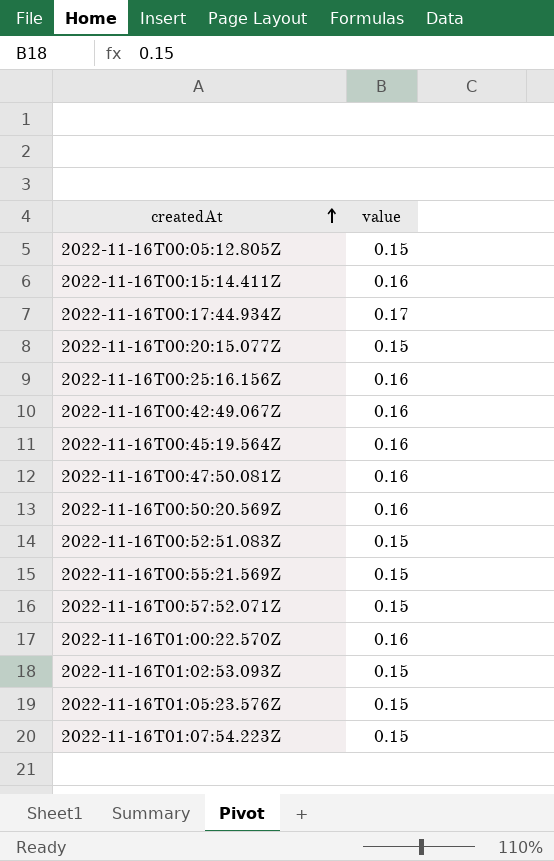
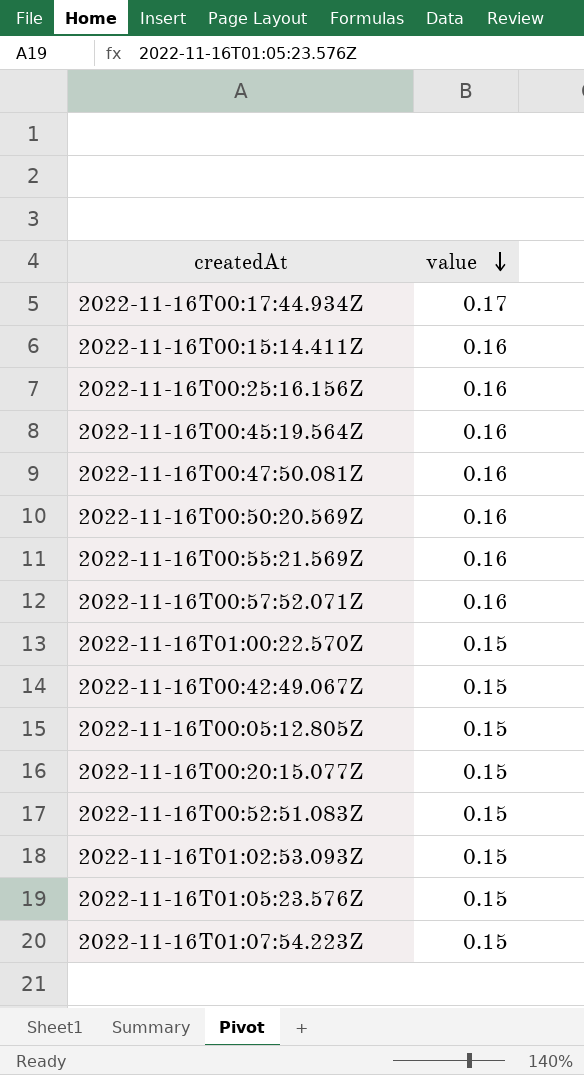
row order: createdAt ascending -> value descending
2022-11-16T00:55:21.569Z | value: 0.15 -> 0.16
2022-11-16T00:57:52.071Z | value: 0.15 -> 0.16
2022-11-16T01:00:22.570Z | value: 0.16 -> 0.15
2022-11-16T00:42:49.067Z | value: 0.16 -> 0.15

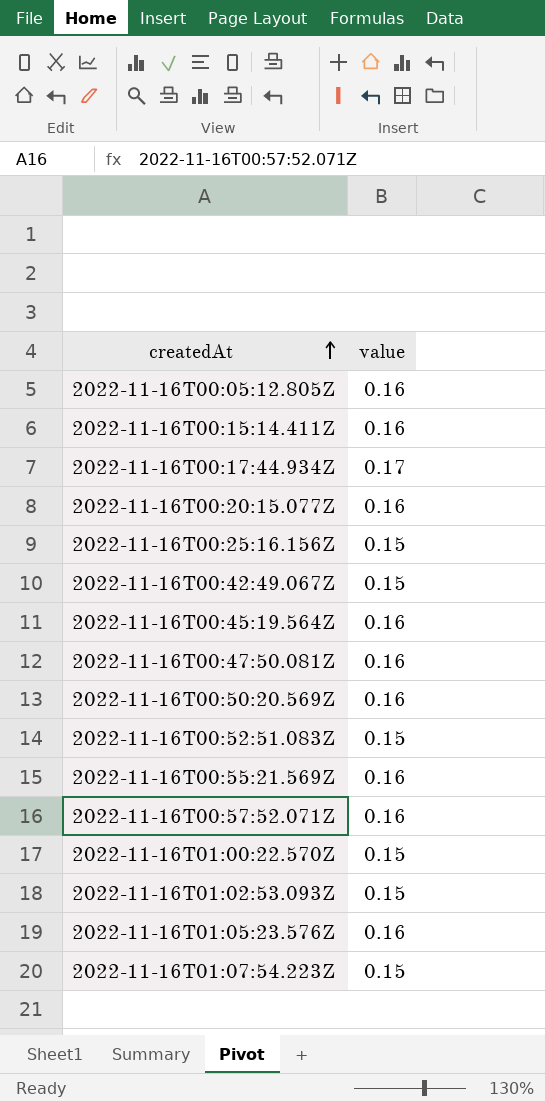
row order: value descending -> createdAt ascending
2022-11-16T00:05:12.805Z | value: 0.15 -> 0.16
2022-11-16T00:20:15.077Z | value: 0.15 -> 0.16
2022-11-16T00:25:16.156Z | value: 0.16 -> 0.15
2022-11-16T01:05:23.576Z | value: 0.15 -> 0.16

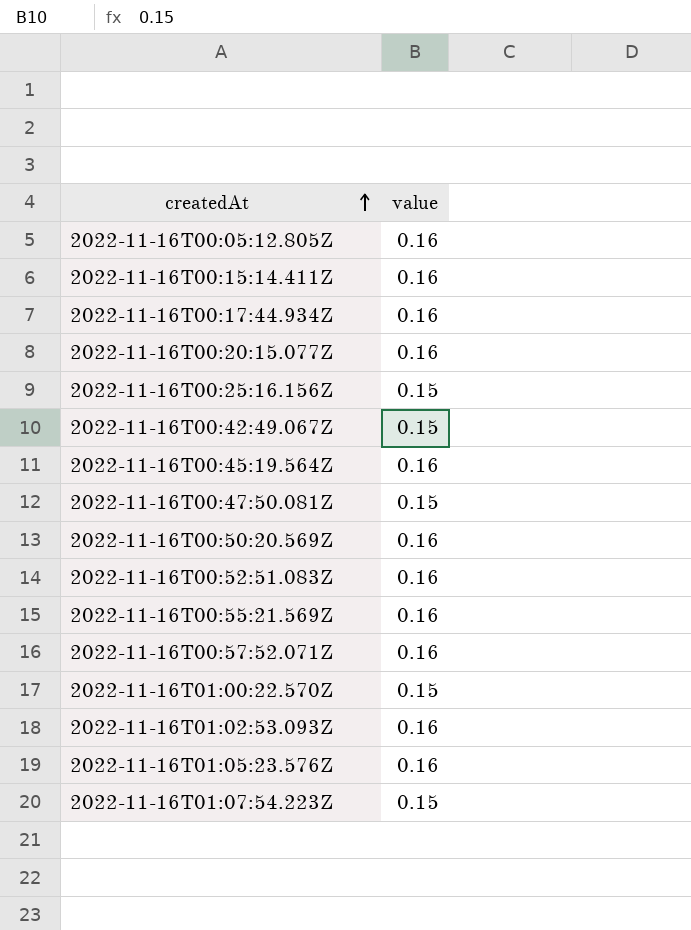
2022-11-16T00:17:44.934Z | value: 0.17 -> 0.16
2022-11-16T00:47:50.081Z | value: 0.16 -> 0.15
2022-11-16T00:52:51.083Z | value: 0.15 -> 0.16
2022-11-16T01:02:53.093Z | value: 0.15 -> 0.16

